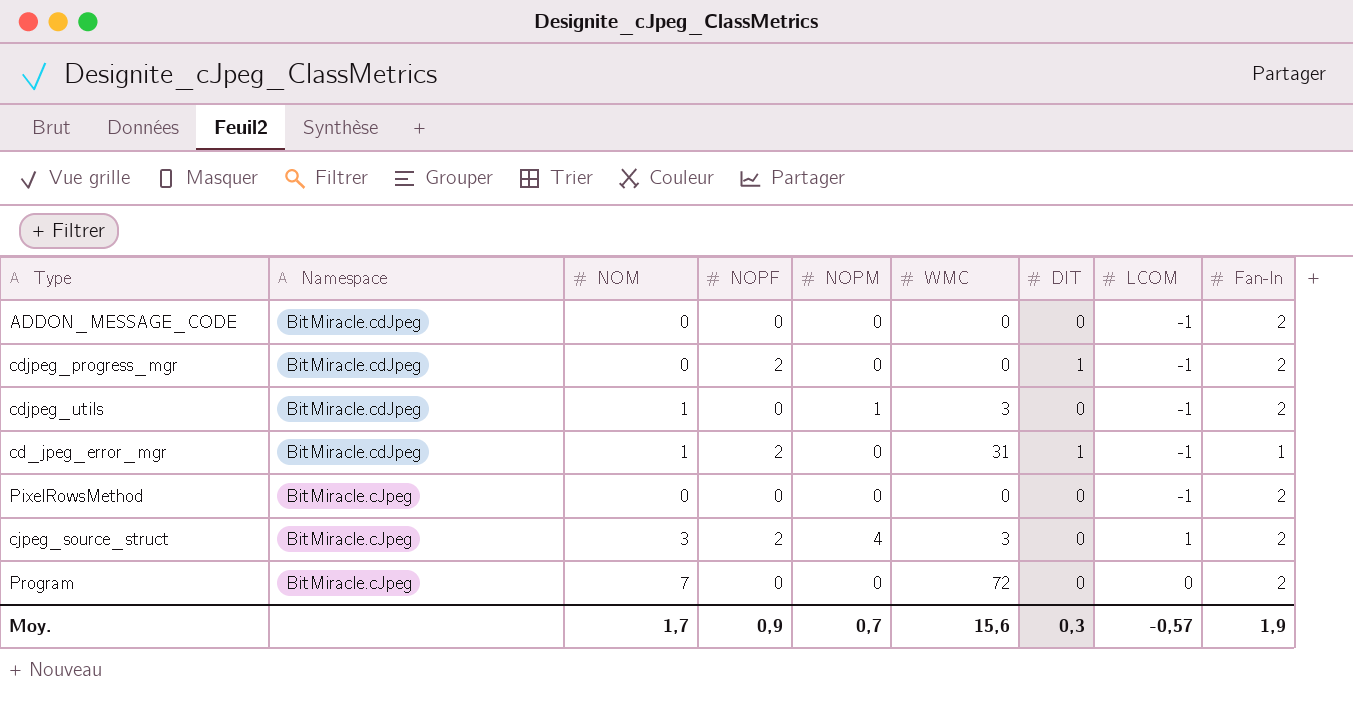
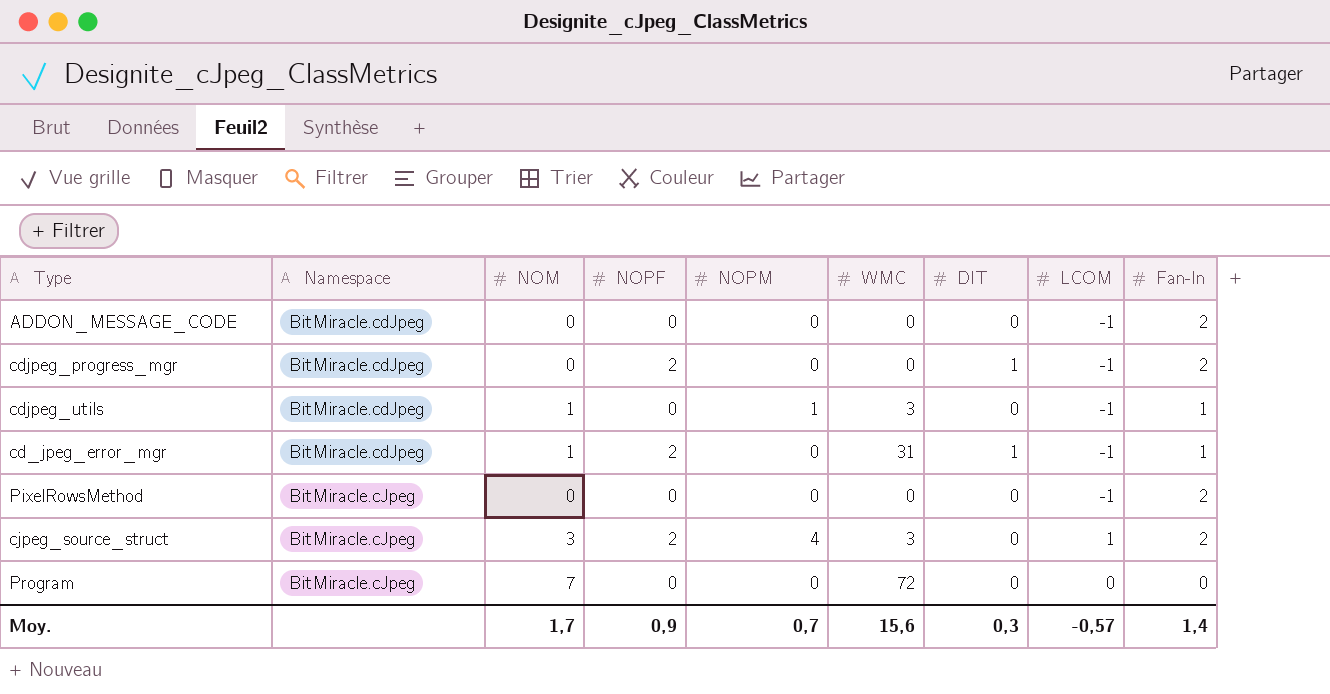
cdjpeg_utils | Fan-In: 2 -> 1
Program | Fan-In: 2 -> 0
Moy. | Fan-In: 1,9 -> 1,4

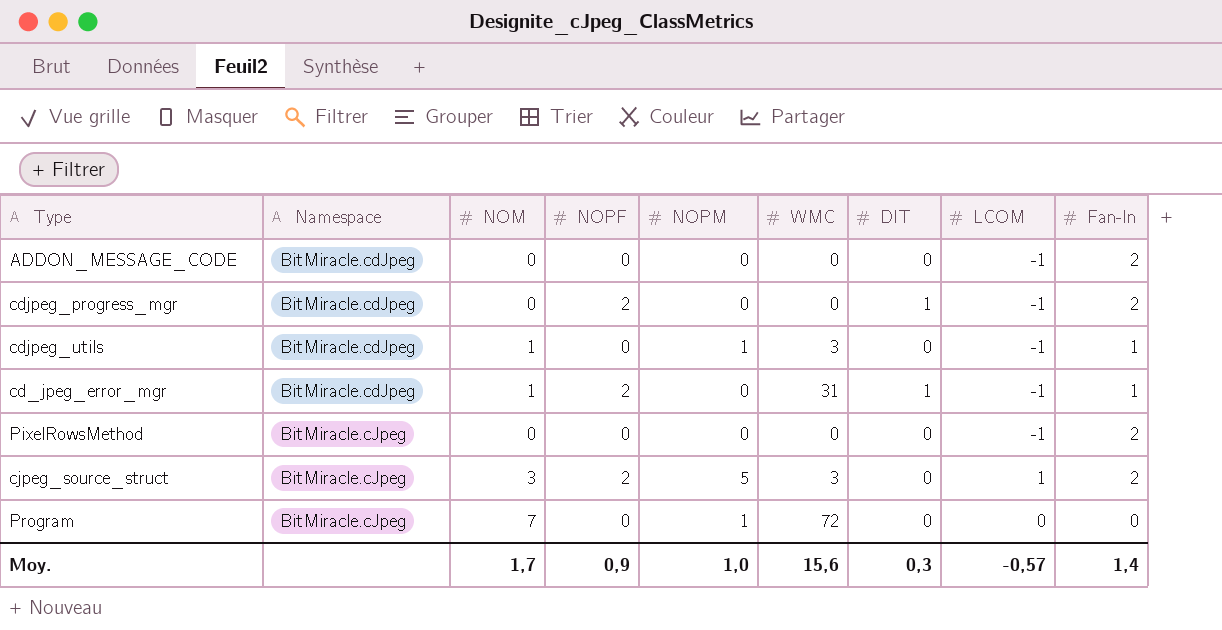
cjpeg_source_struct | NOPM: 4 -> 5
Program | NOPM: 0 -> 1
Moy. | NOPM: 0,7 -> 1,0

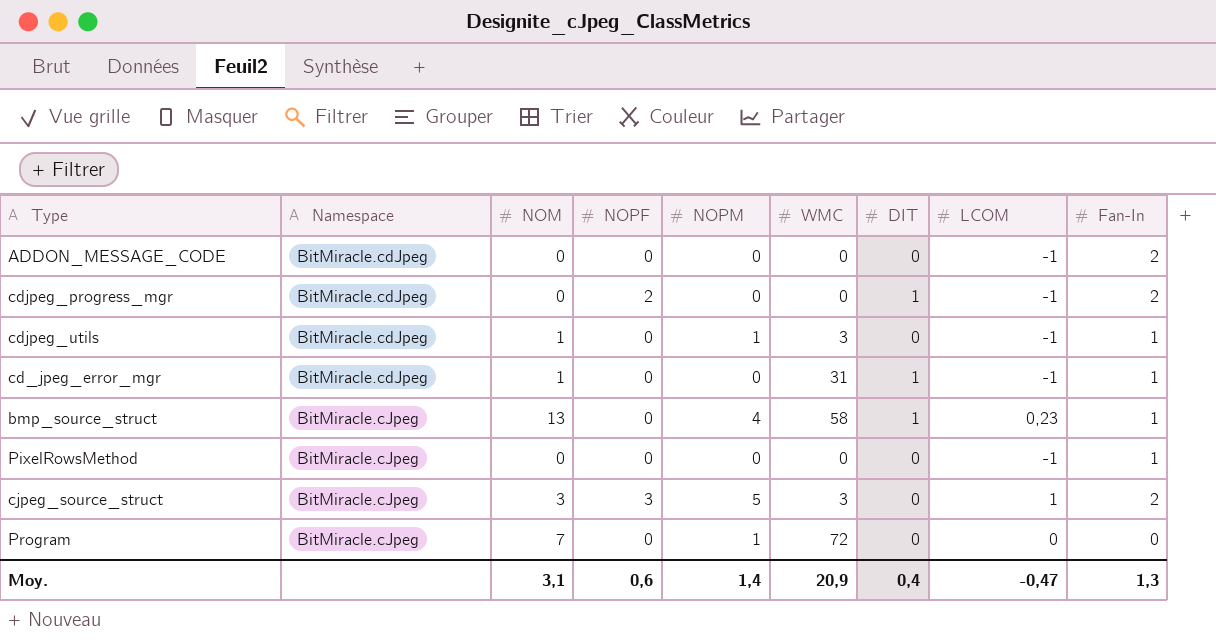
cd_jpeg_error_mgr | NOPF: 2 -> 0
row bmp_source_struct: none -> BitMiracle.cJpeg | 13 | 0 | 4 | 58 | 1 | 0,23 | 1
PixelRowsMethod | Fan-In: 2 -> 1
cjpeg_source_struct | NOPF: 2 -> 3
Moy. | NOM: 1,7 -> 3,1
Moy. | NOPF: 0,9 -> 0,6
Moy. | NOPM: 1,0 -> 1,4
Moy. | WMC: 15,6 -> 20,9
Moy. | DIT: 0,3 -> 0,4
Moy. | LCOM: -0,57 -> -0,47
Moy. | Fan-In: 1,4 -> 1,3

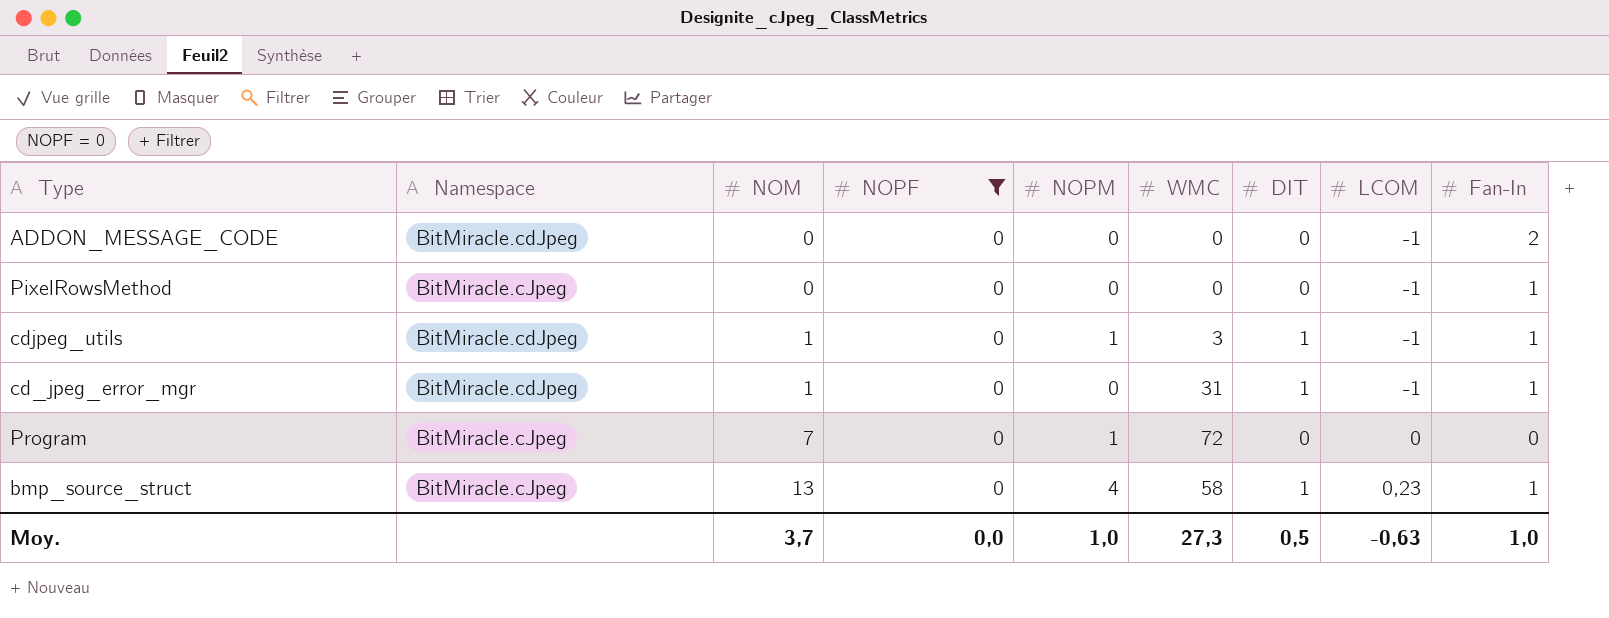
filter: none -> NOPF = 0
row order: Namespace ascending -> NOM ascending
cdjpeg_utils | DIT: 0 -> 1
Moy. | NOM: 3,1 -> 3,7
Moy. | NOPF: 0,6 -> 0,0
Moy. | NOPM: 1,4 -> 1,0
Moy. | WMC: 20,9 -> 27,3
Moy. | DIT: 0,4 -> 0,5
Moy. | LCOM: -0,47 -> -0,63
Moy. | Fan-In: 1,3 -> 1,0

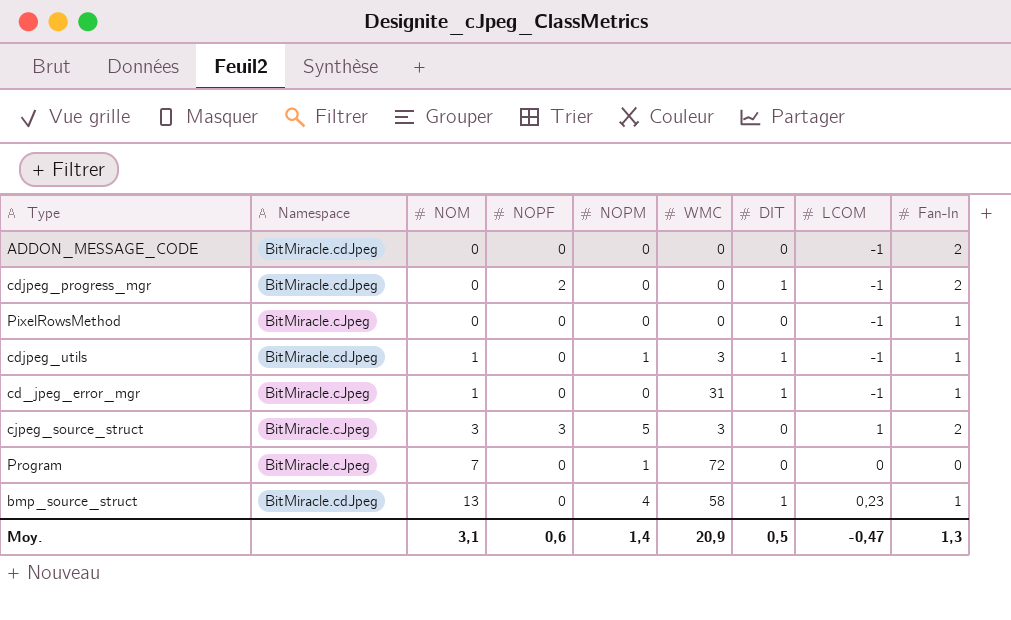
filter: NOPF = 0 -> none
cd_jpeg_error_mgr | Namespace: BitMiracle.cdJpeg -> BitMiracle.cJpeg
bmp_source_struct | Namespace: BitMiracle.cJpeg -> BitMiracle.cdJpeg
Moy. | NOM: 3,7 -> 3,1
Moy. | NOPF: 0,0 -> 0,6
Moy. | NOPM: 1,0 -> 1,4
Moy. | WMC: 27,3 -> 20,9
Moy. | LCOM: -0,63 -> -0,47
Moy. | Fan-In: 1,0 -> 1,3

